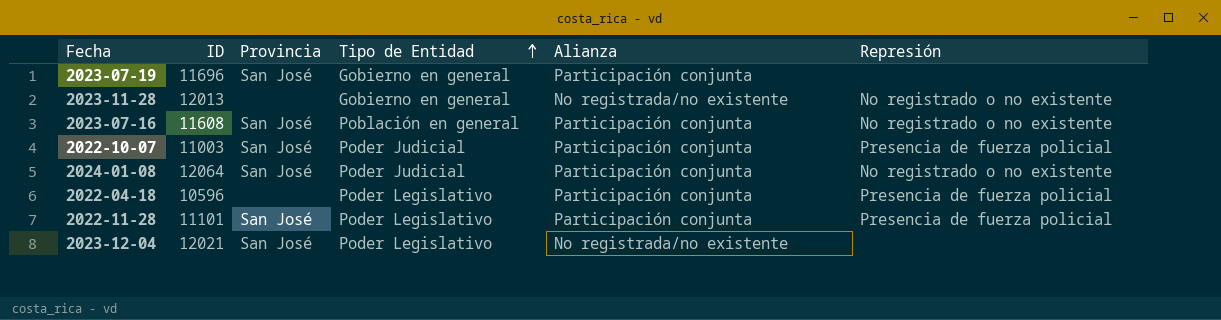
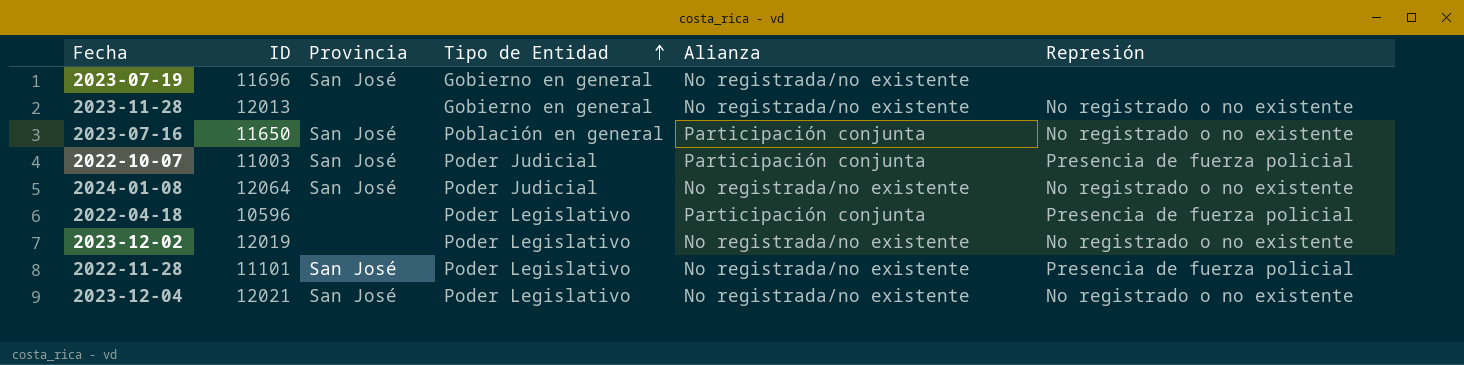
2023-07-19 | Alianza: Participación conjunta -> No registrada/no existente
2023-07-16 | ID: 11608 -> 11650
2024-01-08 | Alianza: Participación conjunta -> No registrada/no existente
row 2023-12-02: none -> 12019 | none | Poder Legislativo | No registrada/no existente | No registrado o no existente
2022-11-28 | Alianza: Participación conjunta -> No registrada/no existente
2023-12-04 | Represión: none -> No registrado o no existente

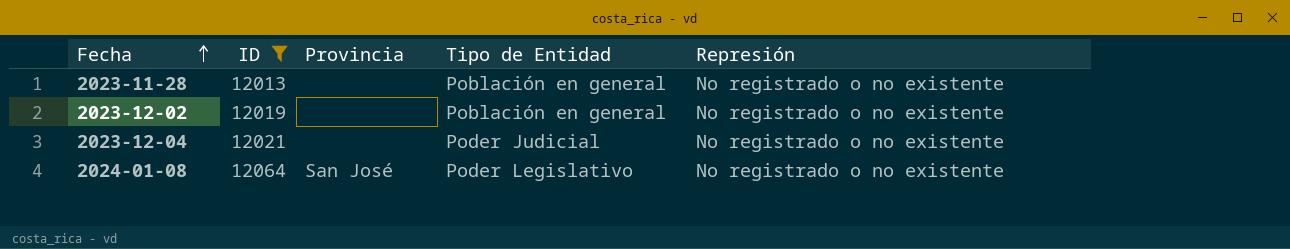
filter: none -> ID >= 12013
row order: Tipo de Entidad ascending -> Fecha ascending
column Alianza | position: 5 -> none
2023-11-28 | Tipo de Entidad: Gobierno en general -> Población en general
2023-12-02 | Tipo de Entidad: Poder Legislativo -> Población en general
2023-12-04 | Provincia: San José -> none
2023-12-04 | Tipo de Entidad: Poder Legislativo -> Poder Judicial
2024-01-08 | Tipo de Entidad: Poder Judicial -> Poder Legislativo

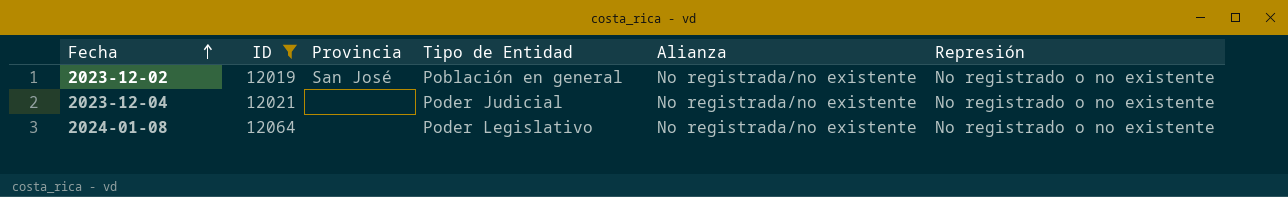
column Alianza | position: none -> 5
row 2023-11-28: 12013 | none | Población en general | No registrado o no existente -> none
2023-12-02 | Provincia: none -> San José
2024-01-08 | Provincia: San José -> none

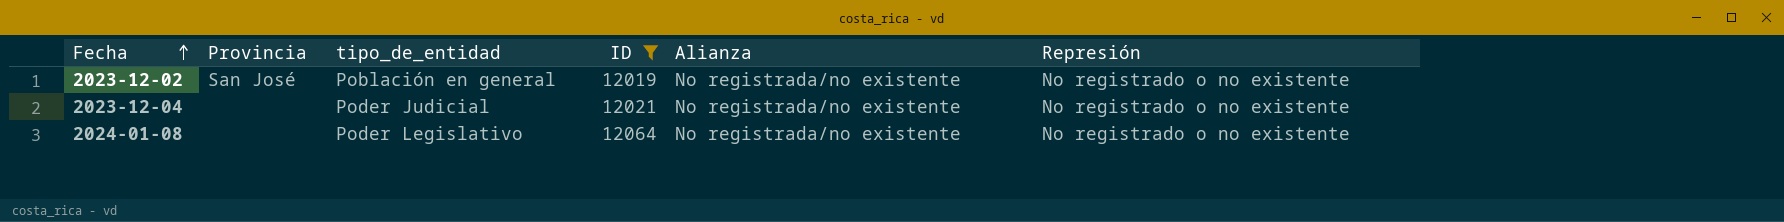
column name: Tipo de Entidad -> tipo_de_entidad
column ID | position: 2 -> 4

